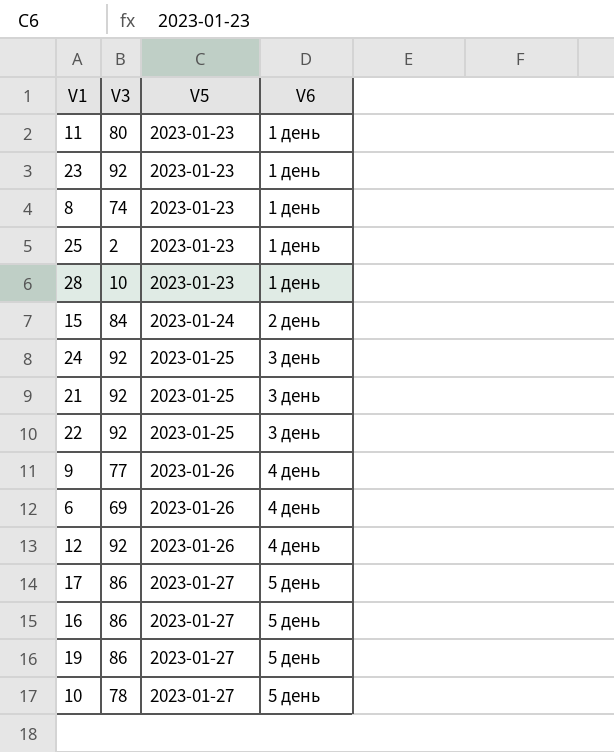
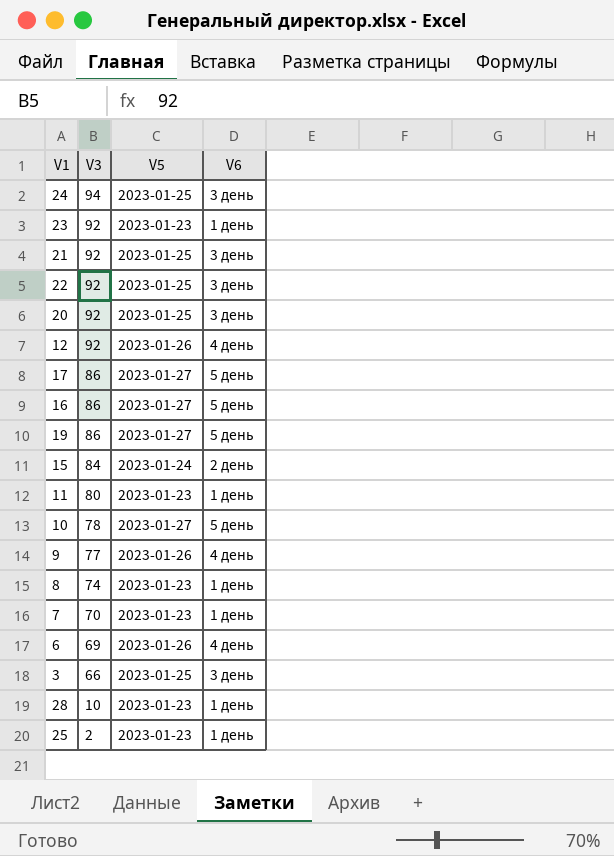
row order: V5 ascending -> V3 descending
24 | V3: 92 -> 94
row 20: none -> 92 | 2023-01-25 | 3 день
row 7: none -> 70 | 2023-01-23 | 1 день
row 3: none -> 66 | 2023-01-25 | 3 день

